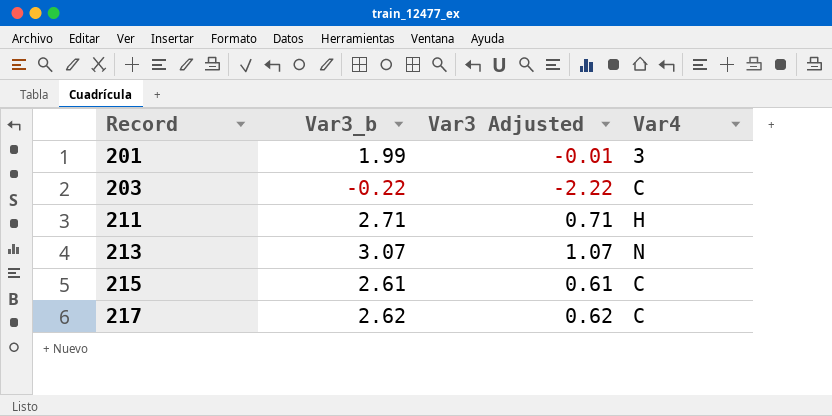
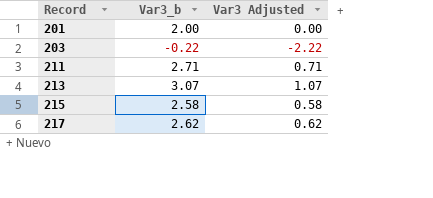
column Var4 | position: 4 -> none
201 | Var3_b: 1.99 -> 2.00
201 | Var3 Adjusted: -0.01 -> 0.00
215 | Var3_b: 2.61 -> 2.58
215 | Var3 Adjusted: 0.61 -> 0.58

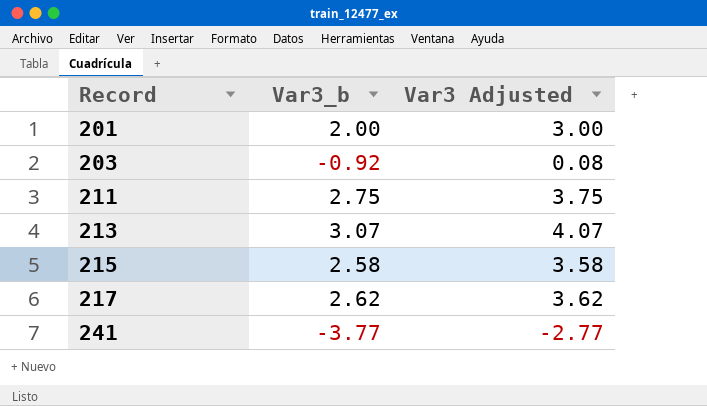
column Var3 Adjusted | formula: [Var3_b] - 2 -> [Var3_b] + 1
203 | Var3_b: -0.22 -> -0.92
211 | Var3_b: 2.71 -> 2.75
row 241: none -> -3.77 | -2.77

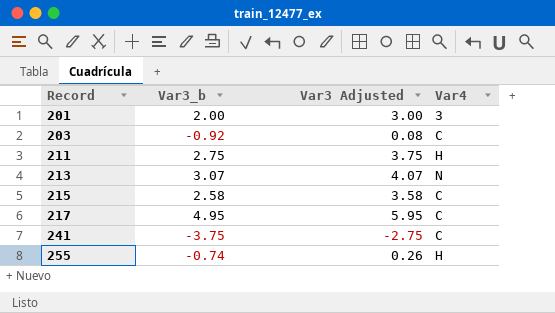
column Var4 | position: none -> 4
217 | Var3_b: 2.62 -> 4.95
217 | Var3 Adjusted: 3.62 -> 5.95
241 | Var3_b: -3.77 -> -3.75
241 | Var3 Adjusted: -2.77 -> -2.75
row 255: none -> -0.74 | 0.26 | H

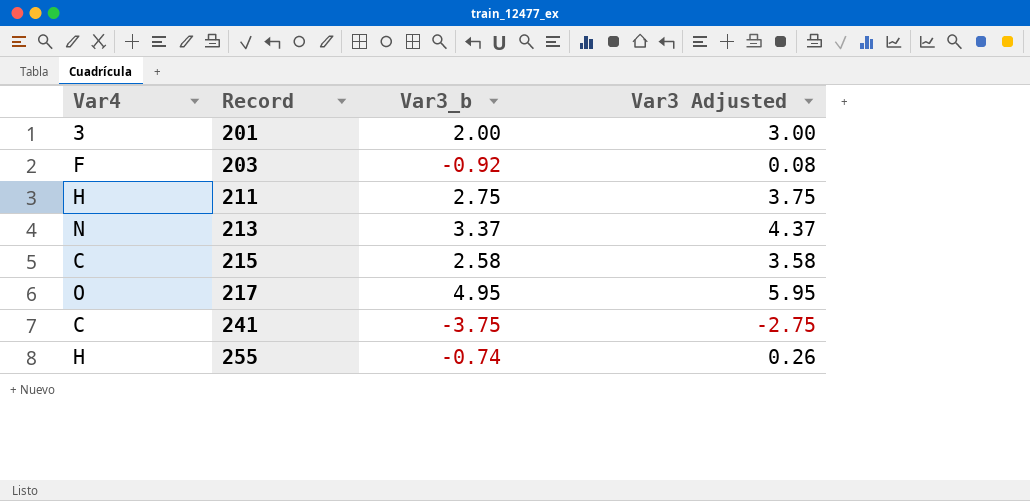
column Var4 | position: 4 -> 1
203 | Var4: C -> F
213 | Var3_b: 3.07 -> 3.37
213 | Var3 Adjusted: 4.07 -> 4.37
217 | Var4: C -> O

